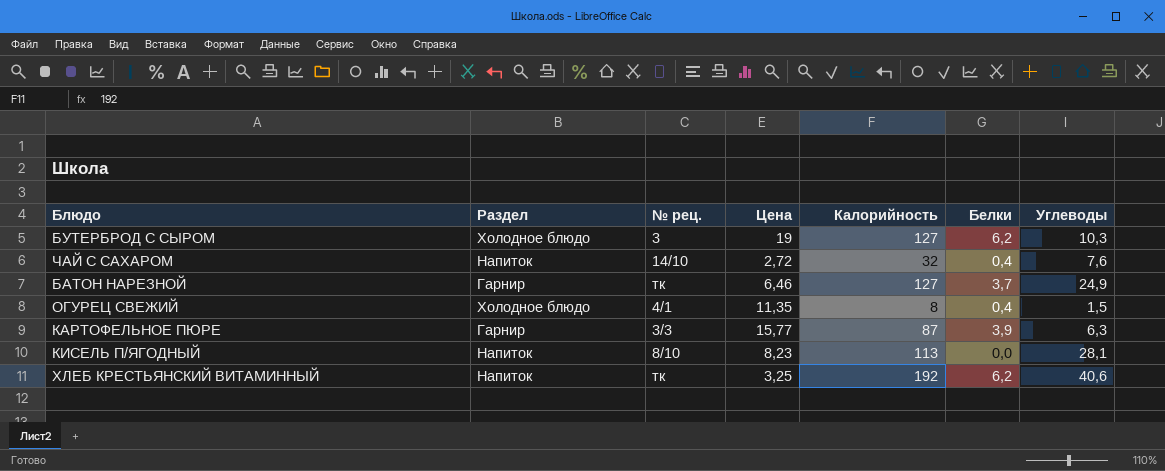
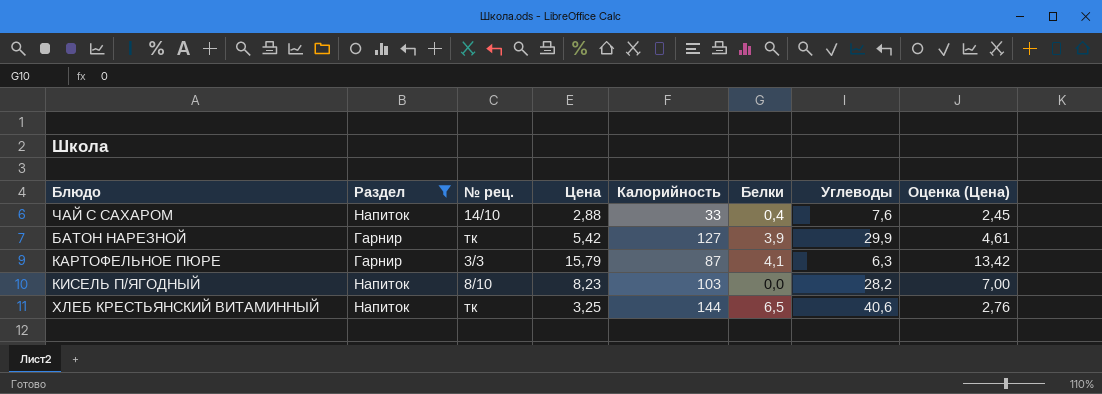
filter: none -> Раздел != Холодное блюдо
column Оценка (Цена) | formula: none -> [Цена] * 0,85
ЧАЙ С САХАРОМ | Цена: 2,72 -> 2,88
ЧАЙ С САХАРОМ | Калорийность: 32 -> 33
БАТОН НАРЕЗНОЙ | Цена: 6,46 -> 5,42
БАТОН НАРЕЗНОЙ | Белки: 3,7 -> 3,9
БАТОН НАРЕЗНОЙ | Углеводы: 24,9 -> 29,9
КАРТОФЕЛЬНОЕ ПЮРЕ | Цена: 15,77 -> 15,79
КАРТОФЕЛЬНОЕ ПЮРЕ | Белки: 3,9 -> 4,1
КИСЕЛЬ П/ЯГОДНЫЙ | Калорийность: 113 -> 103
КИСЕЛЬ П/ЯГОДНЫЙ | Углеводы: 28,1 -> 28,2
ХЛЕБ КРЕСТЬЯНСКИЙ ВИТАМИННЫЙ | Калорийность: 192 -> 144
ХЛЕБ КРЕСТЬЯНСКИЙ ВИТАМИННЫЙ | Белки: 6,2 -> 6,5

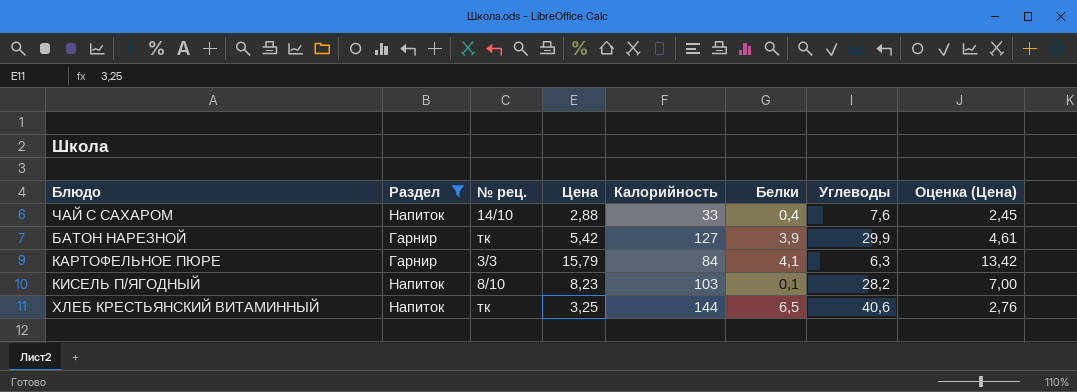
КАРТОФЕЛЬНОЕ ПЮРЕ | Калорийность: 87 -> 84
КИСЕЛЬ П/ЯГОДНЫЙ | Белки: 0,0 -> 0,1

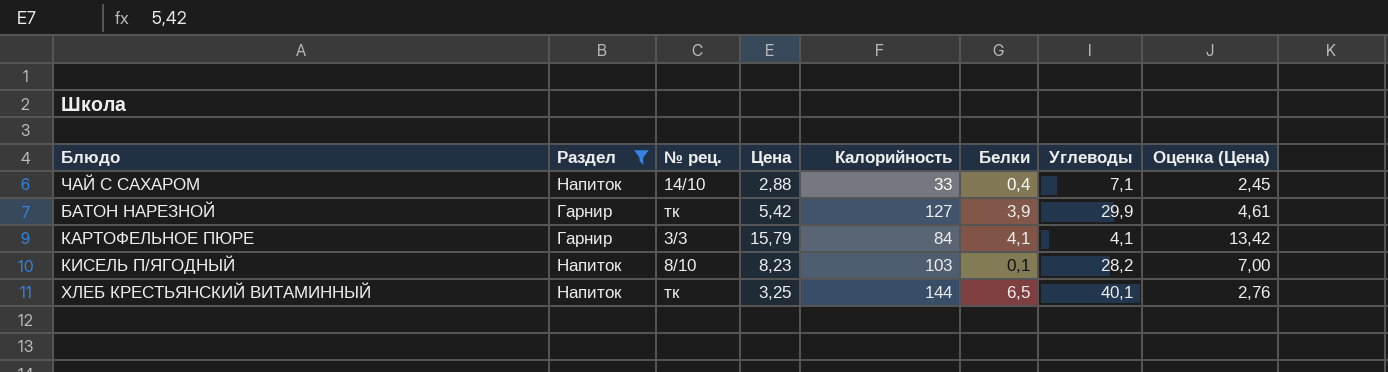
ЧАЙ С САХАРОМ | Углеводы: 7,6 -> 7,1
КАРТОФЕЛЬНОЕ ПЮРЕ | Углеводы: 6,3 -> 4,1
ХЛЕБ КРЕСТЬЯНСКИЙ ВИТАМИННЫЙ | Углеводы: 40,6 -> 40,1

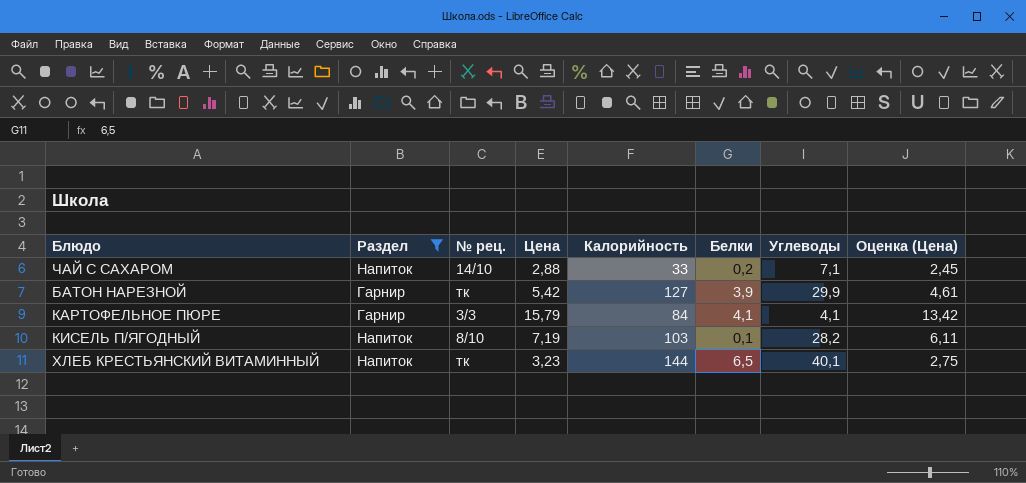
ЧАЙ С САХАРОМ | Белки: 0,4 -> 0,2
КИСЕЛЬ П/ЯГОДНЫЙ | Цена: 8,23 -> 7,19
КИСЕЛЬ П/ЯГОДНЫЙ | Оценка (Цена): 7,00 -> 6,11
ХЛЕБ КРЕСТЬЯНСКИЙ ВИТАМИННЫЙ | Цена: 3,25 -> 3,23
ХЛЕБ КРЕСТЬЯНСКИЙ ВИТАМИННЫЙ | Оценка (Цена): 2,76 -> 2,75

